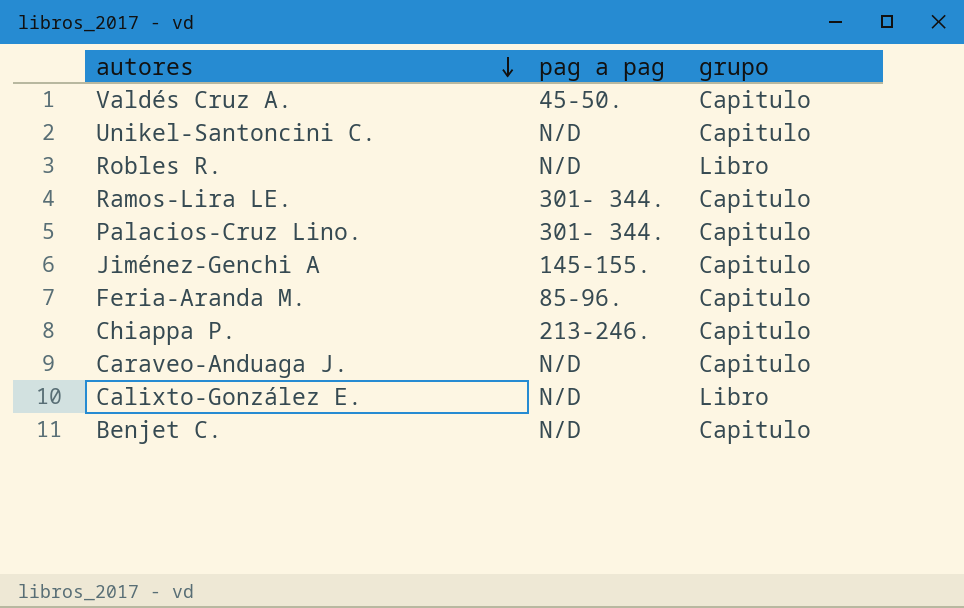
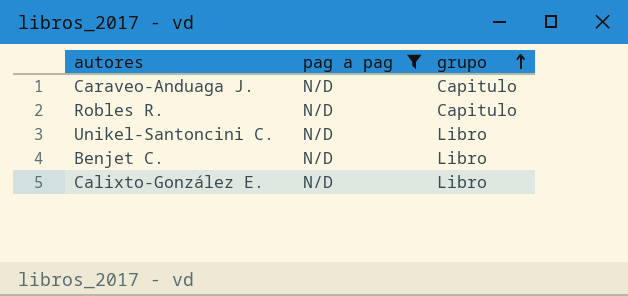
filter: none -> pag a pag = N/D
row order: autores descending -> grupo ascending
Robles R. | grupo: Libro -> Capitulo
Unikel-Santoncini C. | grupo: Capitulo -> Libro
Benjet C. | grupo: Capitulo -> Libro

